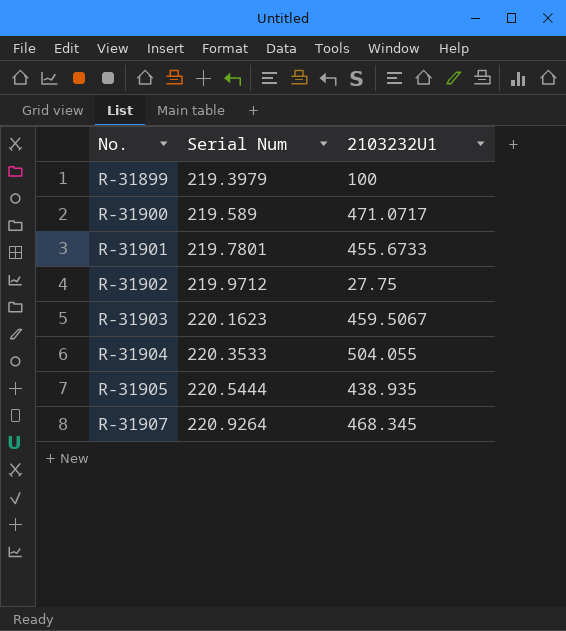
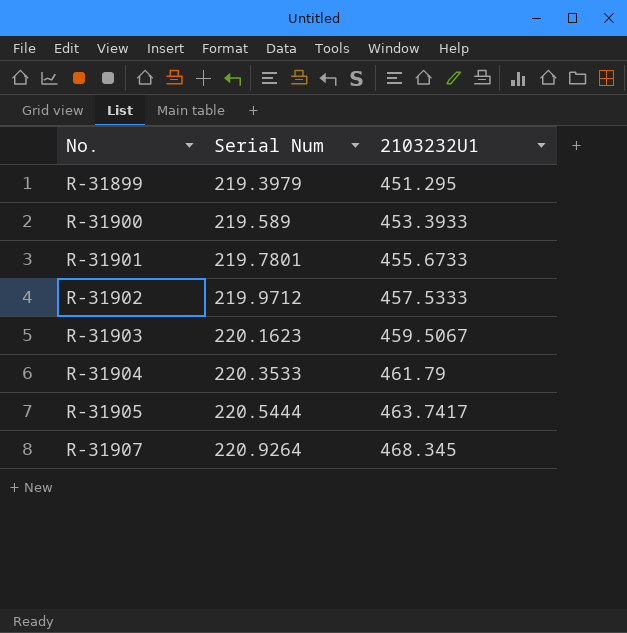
R-31899 | 2103232U1: 100 -> 451.295
R-31900 | 2103232U1: 471.0717 -> 453.3933
R-31902 | 2103232U1: 27.75 -> 457.5333
R-31904 | 2103232U1: 504.055 -> 461.79
R-31905 | 2103232U1: 438.935 -> 463.7417

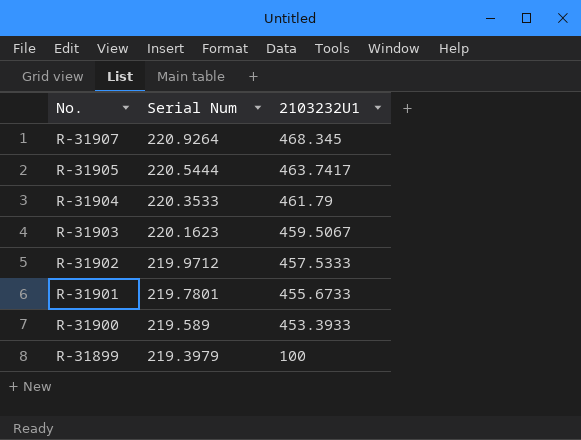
row order: No. ascending -> No. descending
R-31899 | 2103232U1: 451.295 -> 100

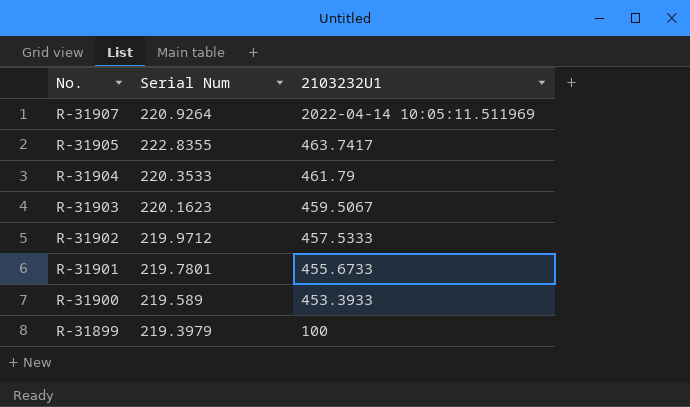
R-31907 | 2103232U1: 468.345 -> 2022-04-14 10:05:11.511969
R-31905 | Serial Num: 220.5444 -> 222.8355

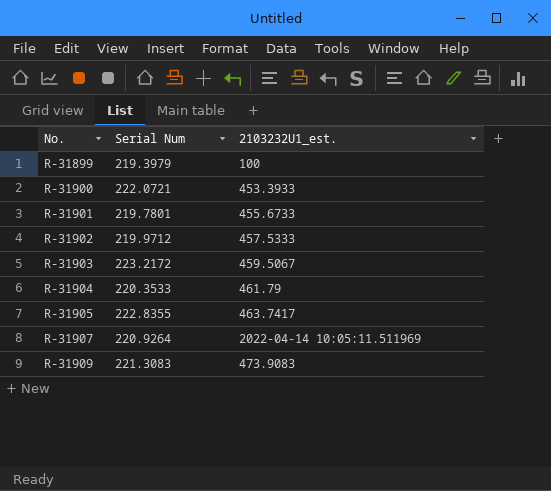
row order: No. descending -> No. ascending
column name: 2103232U1 -> 2103232U1_est.
R-31900 | Serial Num: 219.589 -> 222.0721
R-31903 | Serial Num: 220.1623 -> 223.2172
row R-31909: none -> 221.3083 | 473.9083

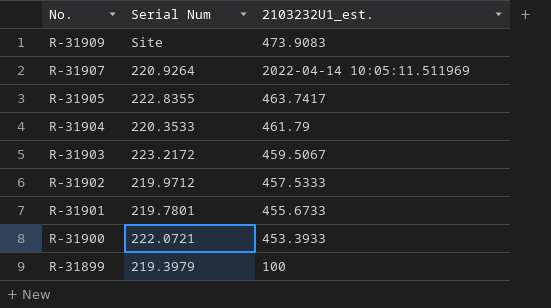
row order: No. ascending -> No. descending
R-31909 | Serial Num: 221.3083 -> Site

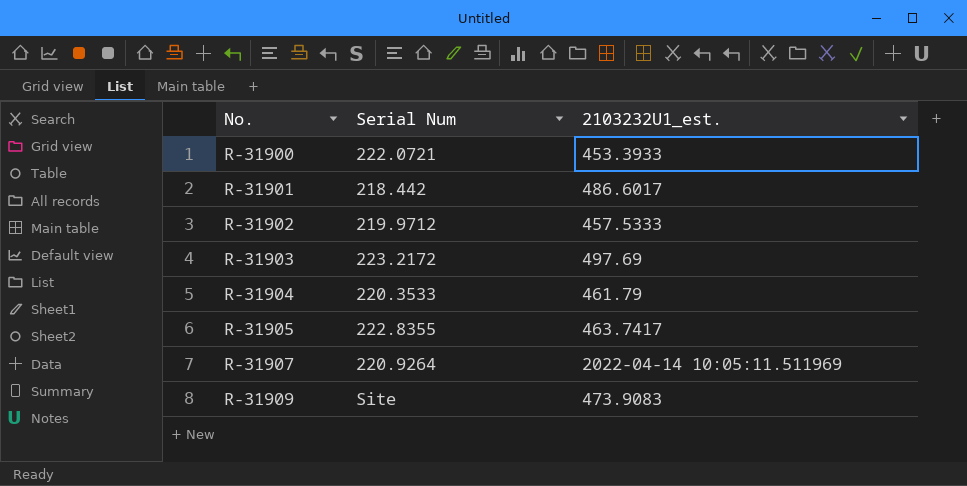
row order: No. descending -> No. ascending
row R-31899: 219.3979 | 100 -> none
R-31901 | Serial Num: 219.7801 -> 218.442
R-31901 | 2103232U1_est.: 455.6733 -> 486.6017
R-31903 | 2103232U1_est.: 459.5067 -> 497.69

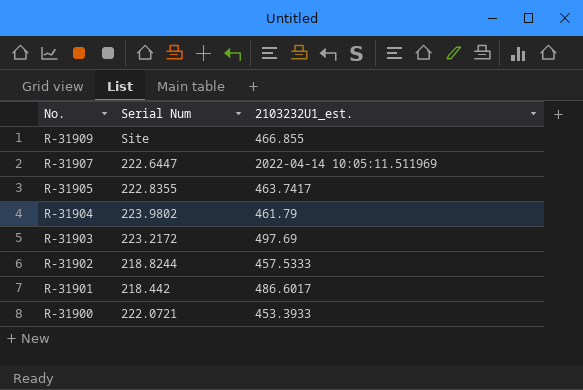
row order: No. ascending -> No. descending
R-31909 | 2103232U1_est.: 473.9083 -> 466.855
R-31907 | Serial Num: 220.9264 -> 222.6447
R-31904 | Serial Num: 220.3533 -> 223.9802
R-31902 | Serial Num: 219.9712 -> 218.8244

